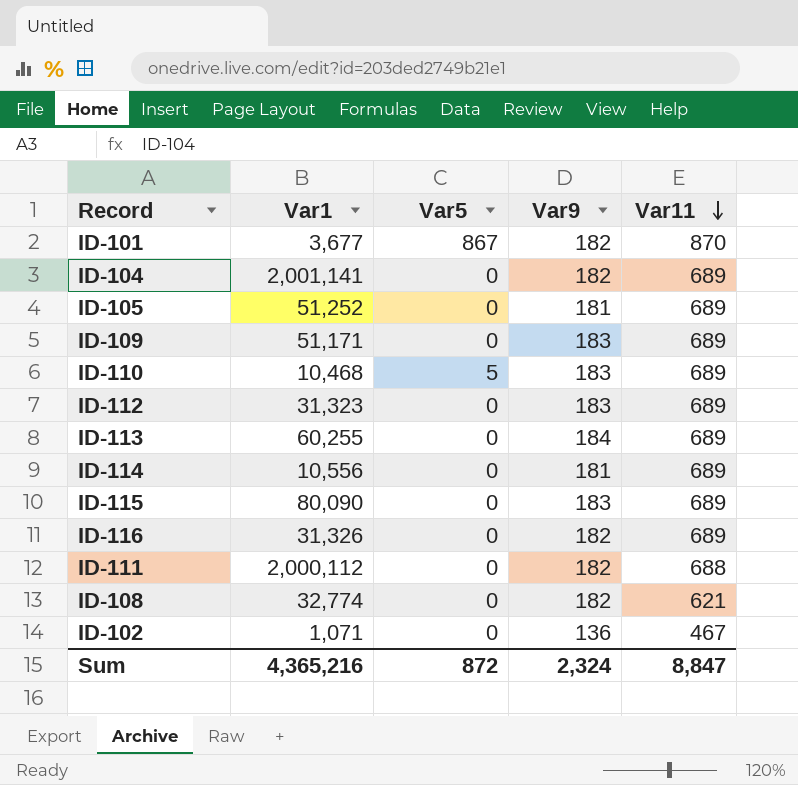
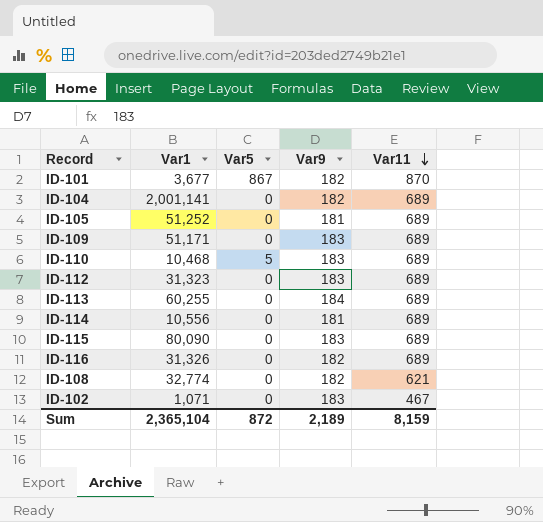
row ID-111: 2,000,112 | 0 | 182 | 688 -> none
ID-102 | Var9: 136 -> 183
Sum | Var1: 4,365,216 -> 2,365,104
Sum | Var9: 2,324 -> 2,189
Sum | Var11: 8,847 -> 8,159

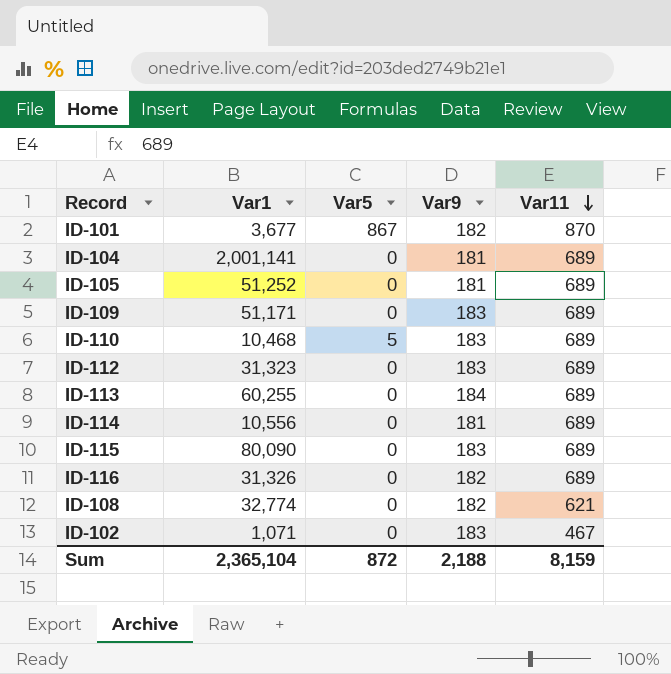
ID-104 | Var9: 182 -> 181
Sum | Var9: 2,189 -> 2,188

